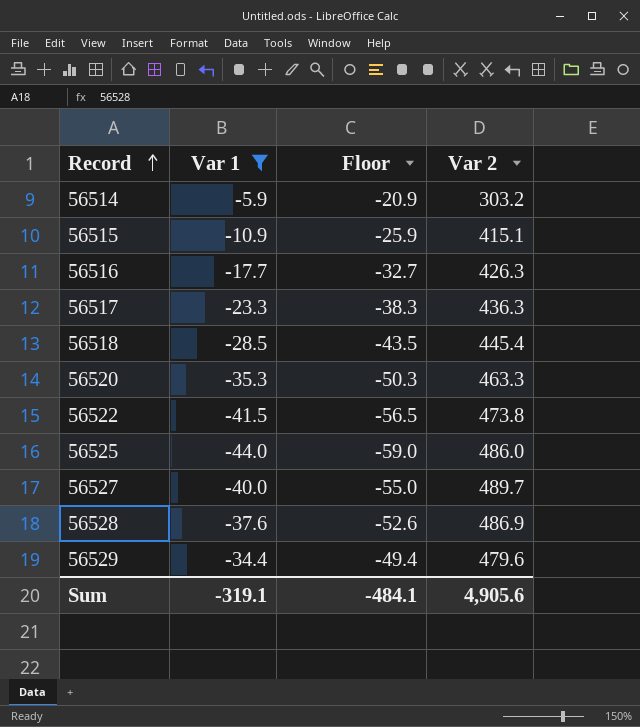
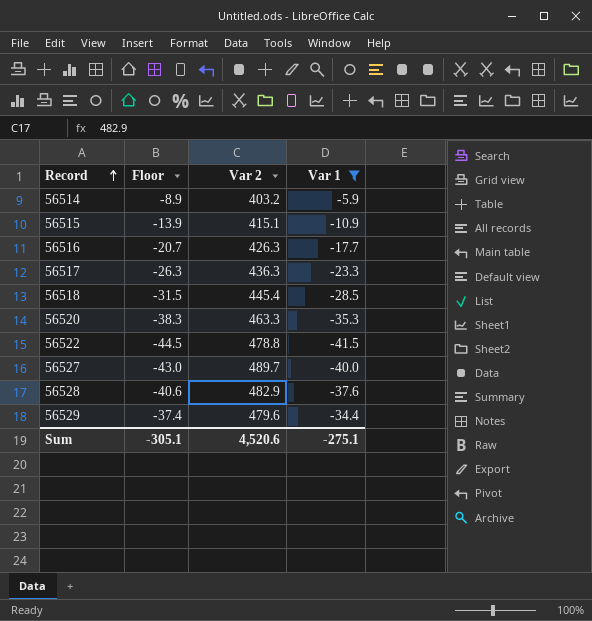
column Floor | formula: [Var 1] - 15 -> [Var 1] - 3
column Var 1 | position: 2 -> 4
row 56525: -44.0 | -59.0 | 486.0 -> none
56514 | Var 2: 303.2 -> 403.2
56522 | Var 2: 473.8 -> 478.8
56528 | Var 2: 486.9 -> 482.9
Sum | Floor: -484.1 -> -305.1
Sum | Var 2: 4,905.6 -> 4,520.6
Sum | Var 1: -319.1 -> -275.1

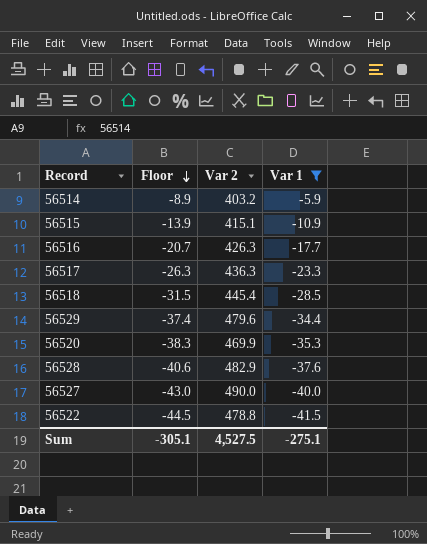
row order: Record ascending -> Floor descending
56520 | Var 2: 463.3 -> 469.9
56527 | Var 2: 489.7 -> 490.0
Sum | Var 2: 4,520.6 -> 4,527.5

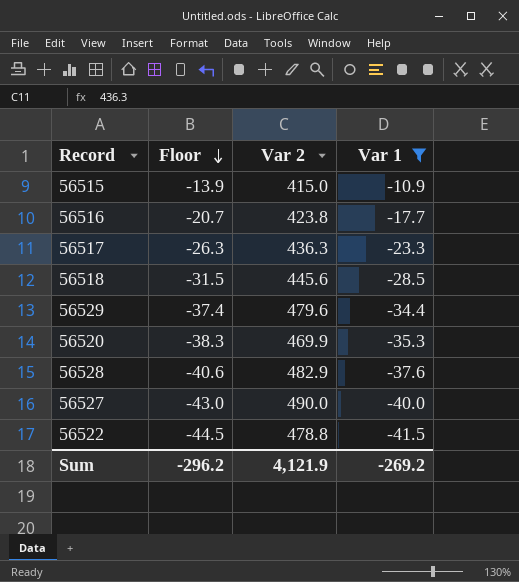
row 56514: -8.9 | 403.2 | -5.9 -> none
56515 | Var 2: 415.1 -> 415.0
56516 | Var 2: 426.3 -> 423.8
56518 | Var 2: 445.4 -> 445.6
Sum | Floor: -305.1 -> -296.2
Sum | Var 2: 4,527.5 -> 4,121.9
Sum | Var 1: -275.1 -> -269.2

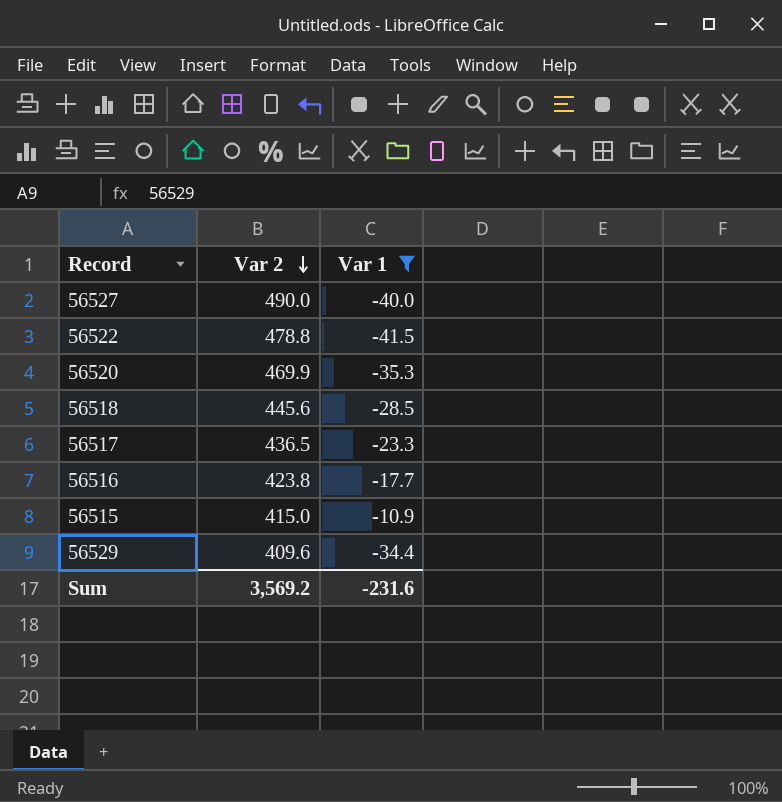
row order: Floor descending -> Var 2 descending
column Floor | formula: [Var 1] - 3 -> none
row 56528: -40.6 | 482.9 | -37.6 -> none
56517 | Var 2: 436.3 -> 436.5
56529 | Var 2: 479.6 -> 409.6
Sum | Var 2: 4,121.9 -> 3,569.2
Sum | Var 1: -269.2 -> -231.6

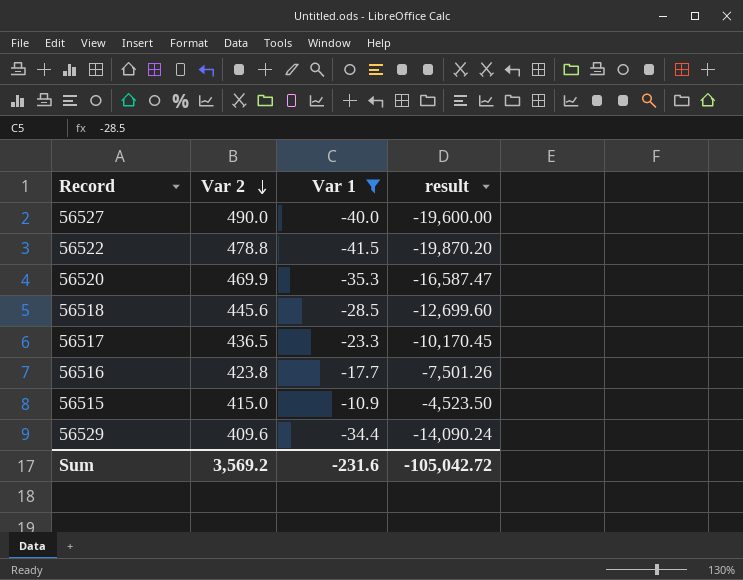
column result | formula: none -> [Var 2] * [Var 1]

